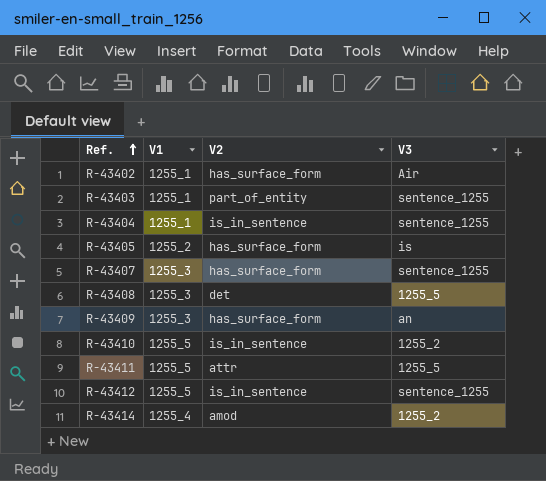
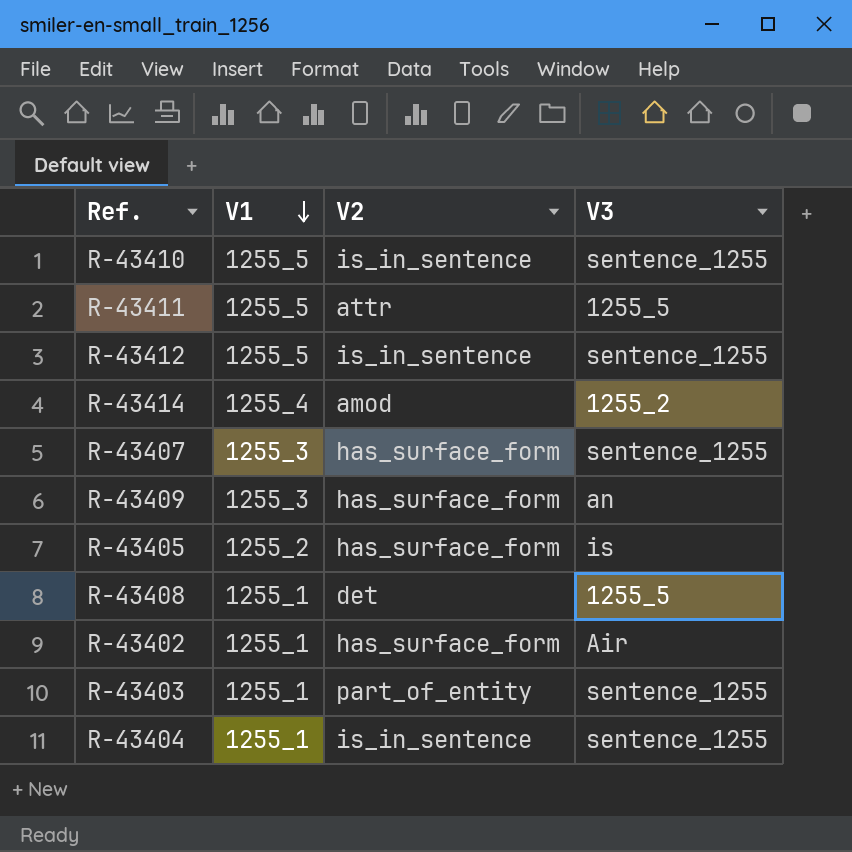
row order: Ref. ascending -> V1 descending
R-43410 | V3: 1255_2 -> sentence_1255
R-43408 | V1: 1255_3 -> 1255_1

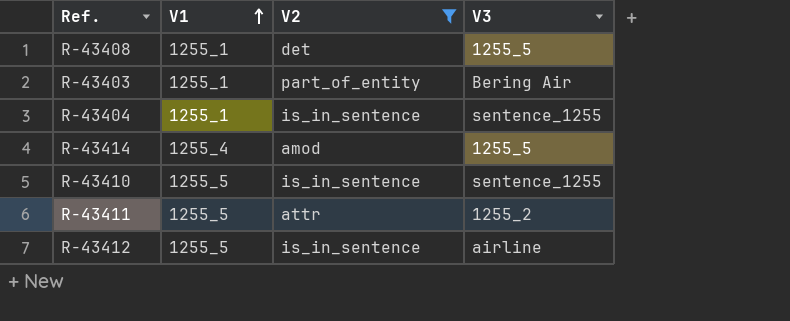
filter: none -> V2 != has_surface_form
row order: V1 descending -> V1 ascending
R-43403 | V3: sentence_1255 -> Bering Air
R-43414 | V3: 1255_2 -> 1255_5
R-43411 | V3: 1255_5 -> 1255_2
R-43412 | V3: sentence_1255 -> airline

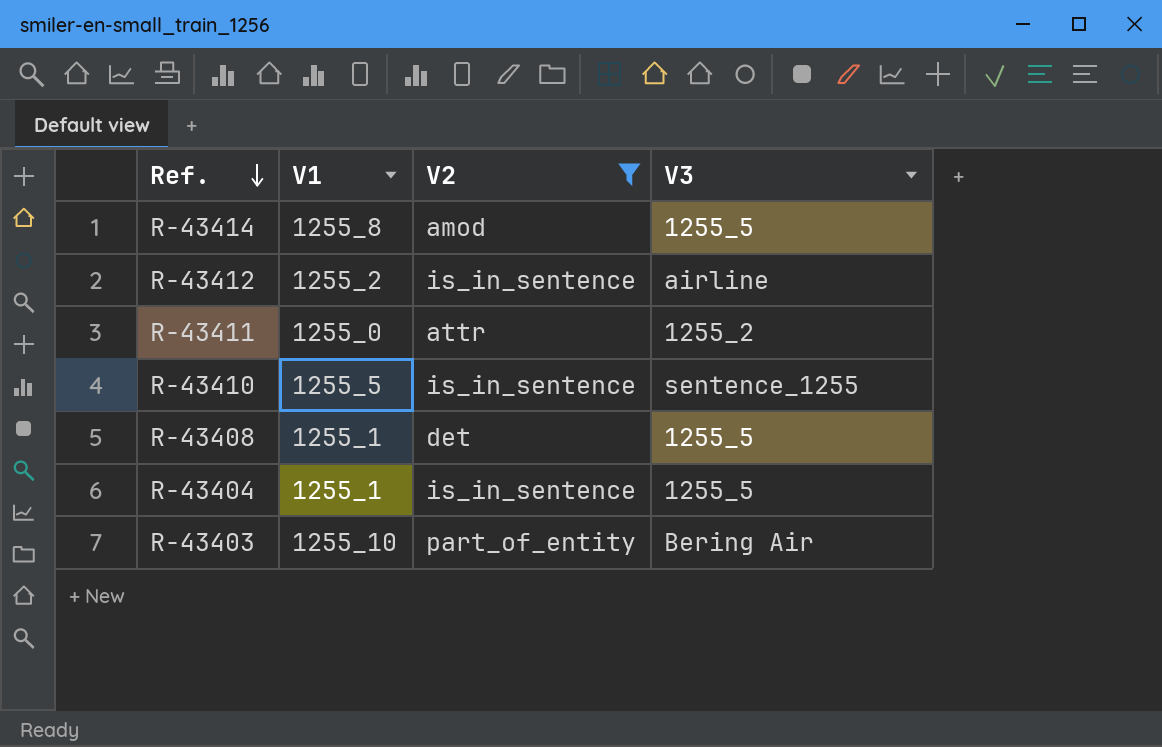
row order: V1 ascending -> Ref. descending
R-43414 | V1: 1255_4 -> 1255_8
R-43412 | V1: 1255_5 -> 1255_2
R-43411 | V1: 1255_5 -> 1255_0
R-43404 | V3: sentence_1255 -> 1255_5
R-43403 | V1: 1255_1 -> 1255_10

